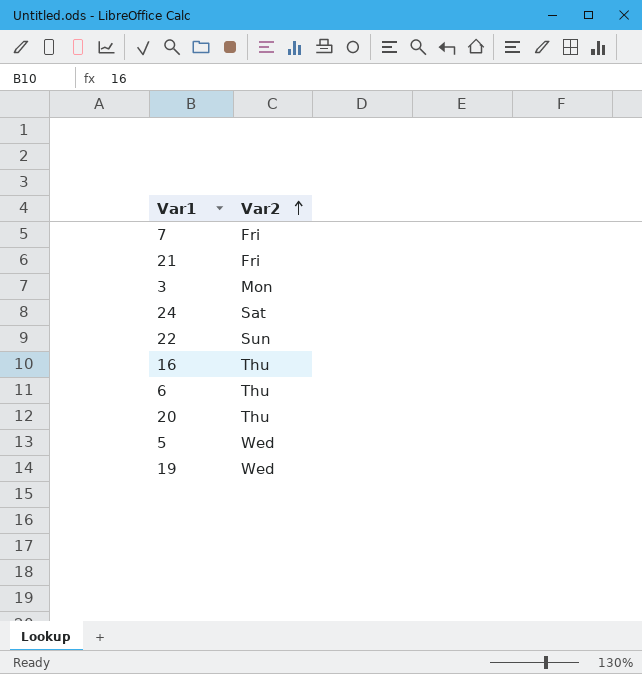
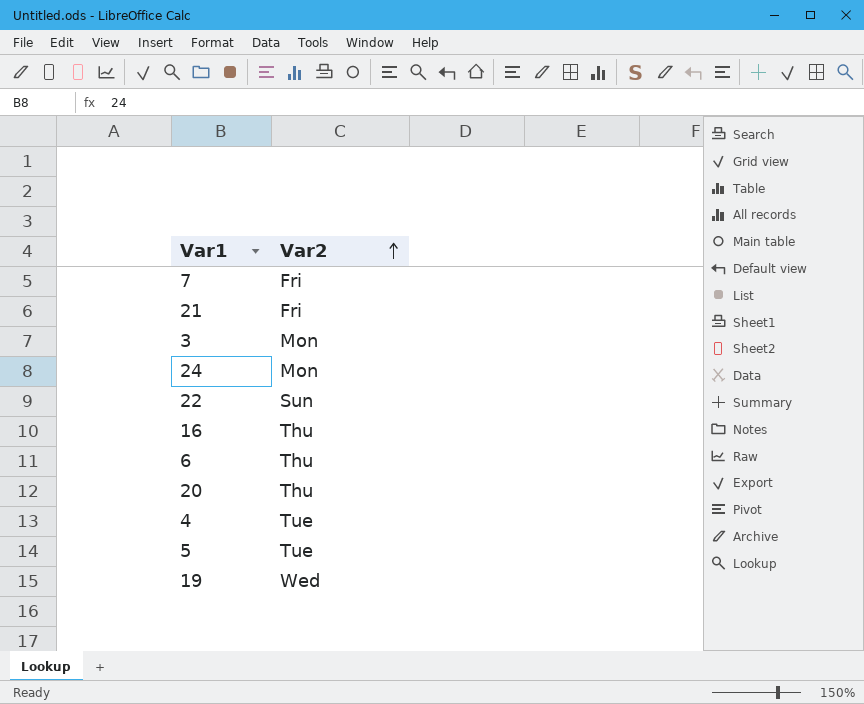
24 | Var2: Sat -> Mon
row 4: none -> Tue
5 | Var2: Wed -> Tue

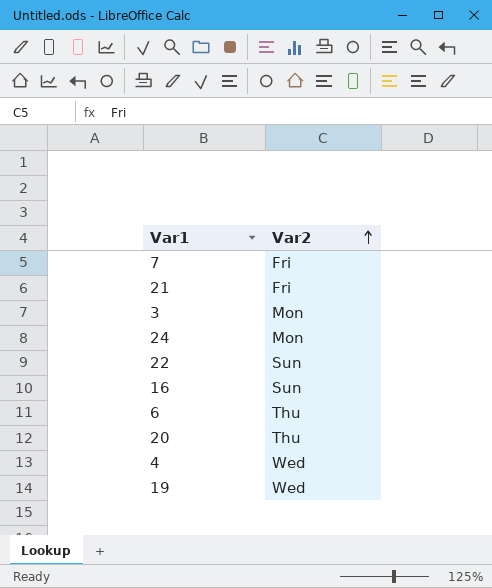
row 5: Tue -> none
16 | Var2: Thu -> Sun
4 | Var2: Tue -> Wed

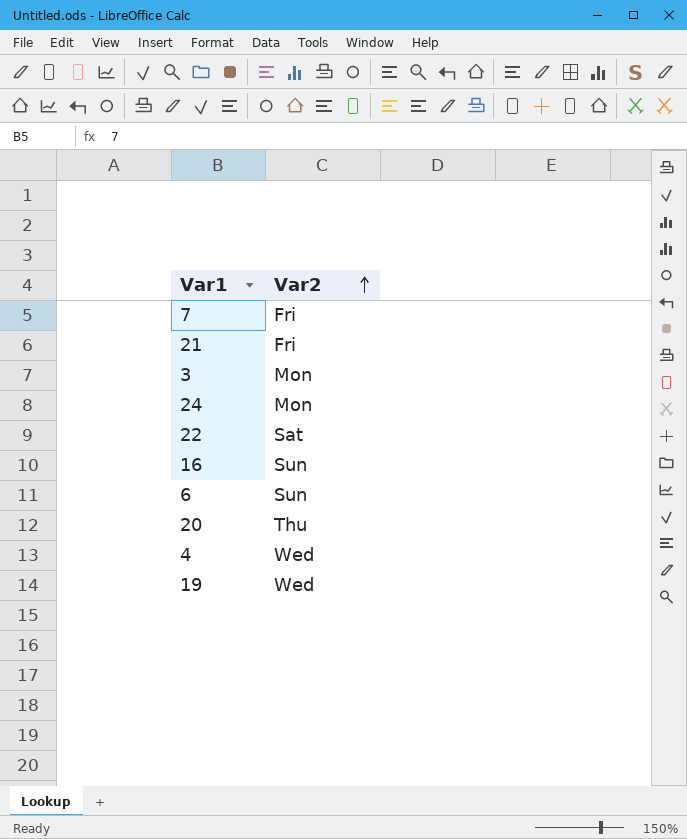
22 | Var2: Sun -> Sat
6 | Var2: Thu -> Sun

